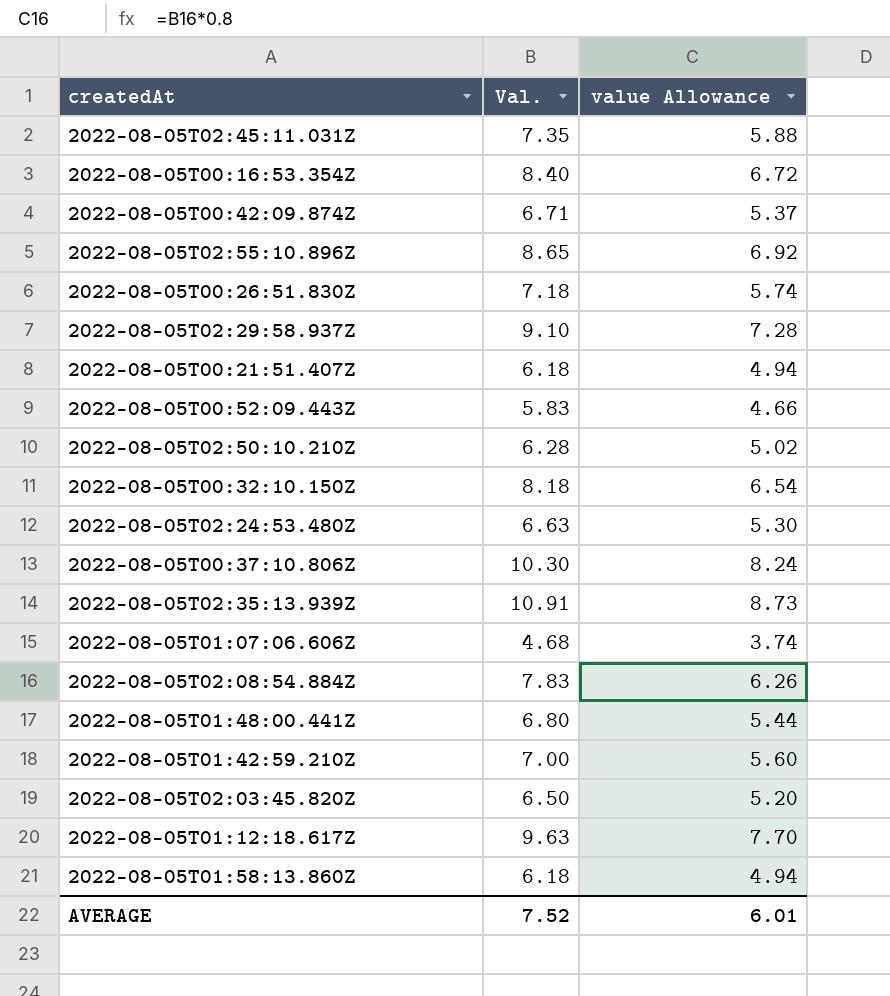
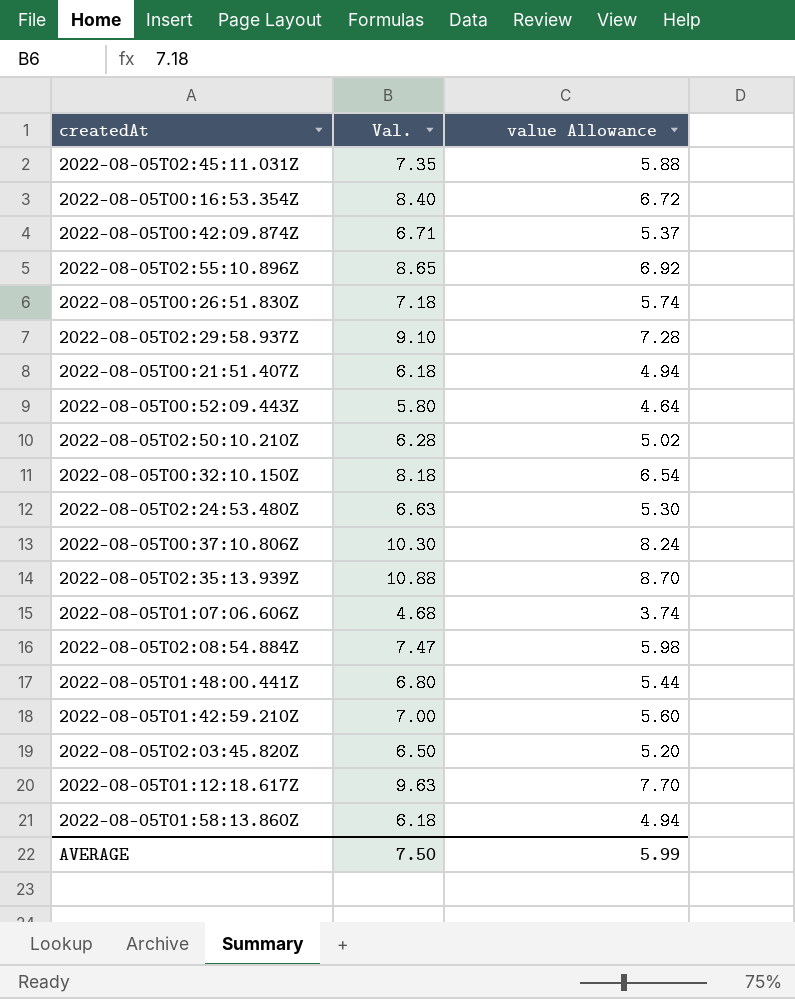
2022-08-05T00:52:09.443Z | Val.: 5.83 -> 5.80
2022-08-05T00:52:09.443Z | value Allowance: 4.66 -> 4.64
2022-08-05T02:35:13.939Z | Val.: 10.91 -> 10.88
2022-08-05T02:35:13.939Z | value Allowance: 8.73 -> 8.70
2022-08-05T02:08:54.884Z | Val.: 7.83 -> 7.47
2022-08-05T02:08:54.884Z | value Allowance: 6.26 -> 5.98
AVERAGE | Val.: 7.52 -> 7.50
AVERAGE | value Allowance: 6.01 -> 5.99

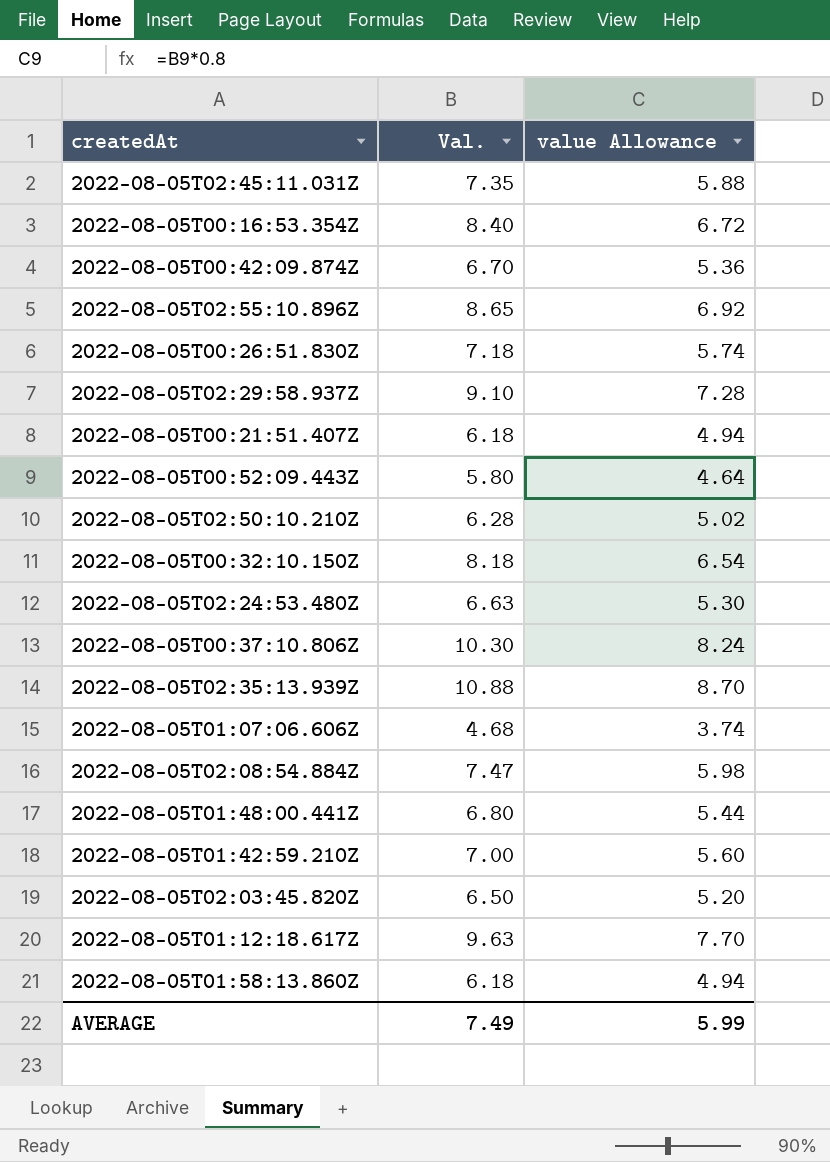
2022-08-05T00:42:09.874Z | Val.: 6.71 -> 6.70
2022-08-05T00:42:09.874Z | value Allowance: 5.37 -> 5.36
AVERAGE | Val.: 7.50 -> 7.49

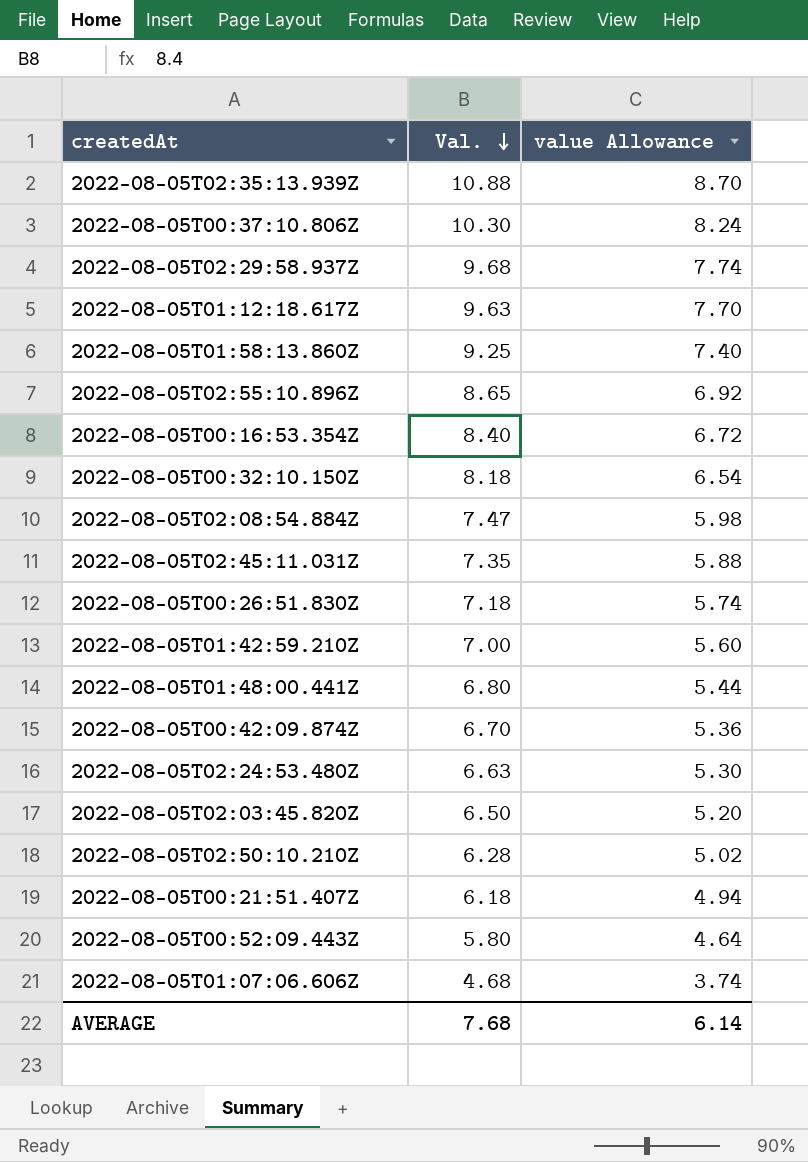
row order: none -> Val. descending
2022-08-05T02:29:58.937Z | Val.: 9.10 -> 9.68
2022-08-05T02:29:58.937Z | value Allowance: 7.28 -> 7.74
2022-08-05T01:58:13.860Z | Val.: 6.18 -> 9.25
2022-08-05T01:58:13.860Z | value Allowance: 4.94 -> 7.40
AVERAGE | Val.: 7.49 -> 7.68
AVERAGE | value Allowance: 5.99 -> 6.14

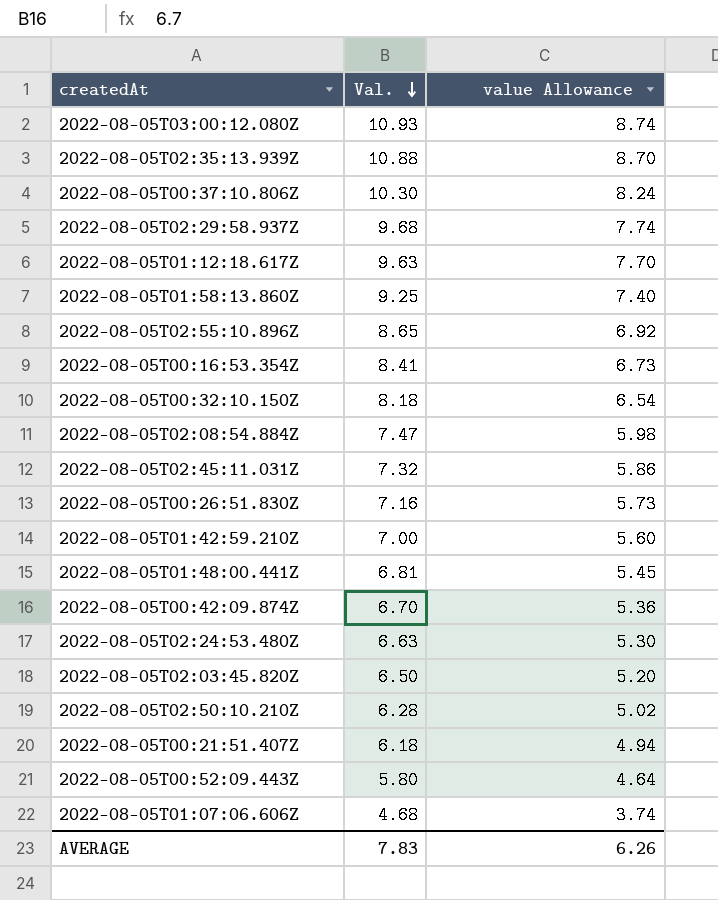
row 2022-08-05T03:00:12.080Z: none -> 10.93 | 8.74
2022-08-05T00:16:53.354Z | Val.: 8.40 -> 8.41
2022-08-05T00:16:53.354Z | value Allowance: 6.72 -> 6.73
2022-08-05T02:45:11.031Z | Val.: 7.35 -> 7.32
2022-08-05T02:45:11.031Z | value Allowance: 5.88 -> 5.86
2022-08-05T00:26:51.830Z | Val.: 7.18 -> 7.16
2022-08-05T00:26:51.830Z | value Allowance: 5.74 -> 5.73
2022-08-05T01:48:00.441Z | Val.: 6.80 -> 6.81
2022-08-05T01:48:00.441Z | value Allowance: 5.44 -> 5.45
AVERAGE | Val.: 7.68 -> 7.83
AVERAGE | value Allowance: 6.14 -> 6.26

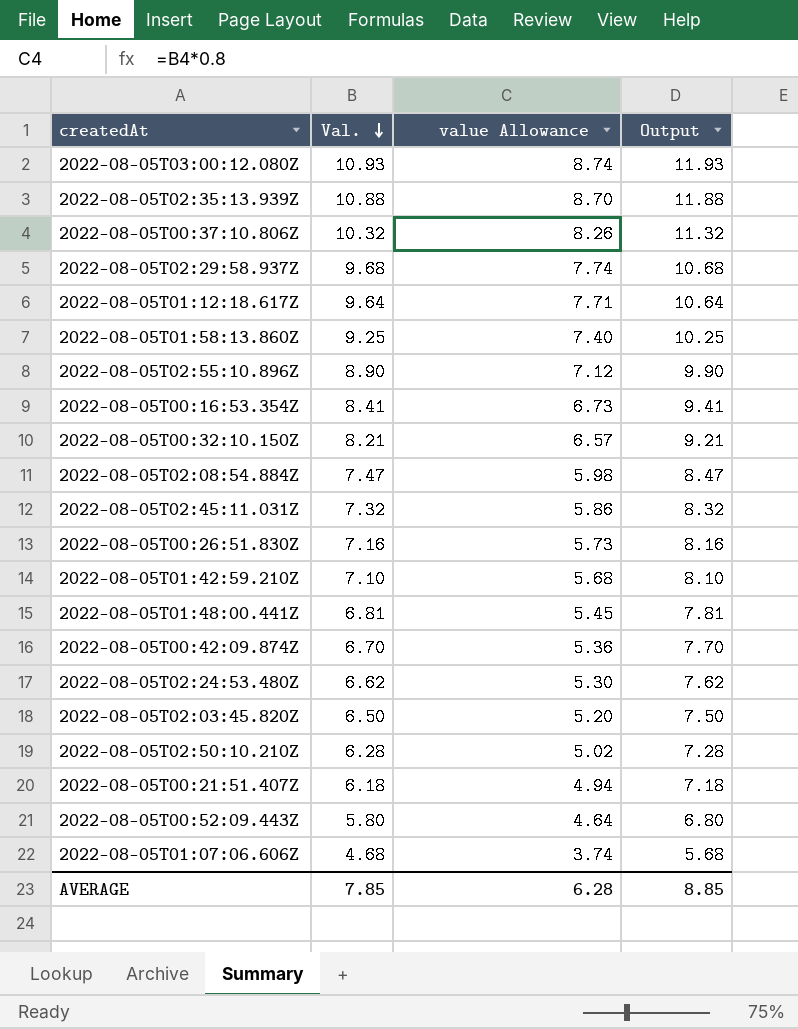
column Output | formula: none -> [Val.] + 1
2022-08-05T00:37:10.806Z | Val.: 10.30 -> 10.32
2022-08-05T00:37:10.806Z | value Allowance: 8.24 -> 8.26
2022-08-05T01:12:18.617Z | Val.: 9.63 -> 9.64
2022-08-05T01:12:18.617Z | value Allowance: 7.70 -> 7.71
2022-08-05T02:55:10.896Z | Val.: 8.65 -> 8.90
2022-08-05T02:55:10.896Z | value Allowance: 6.92 -> 7.12
2022-08-05T00:32:10.150Z | Val.: 8.18 -> 8.21
2022-08-05T00:32:10.150Z | value Allowance: 6.54 -> 6.57
2022-08-05T01:42:59.210Z | Val.: 7.00 -> 7.10
2022-08-05T01:42:59.210Z | value Allowance: 5.60 -> 5.68
2022-08-05T02:24:53.480Z | Val.: 6.63 -> 6.62
AVERAGE | Val.: 7.83 -> 7.85
AVERAGE | value Allowance: 6.26 -> 6.28

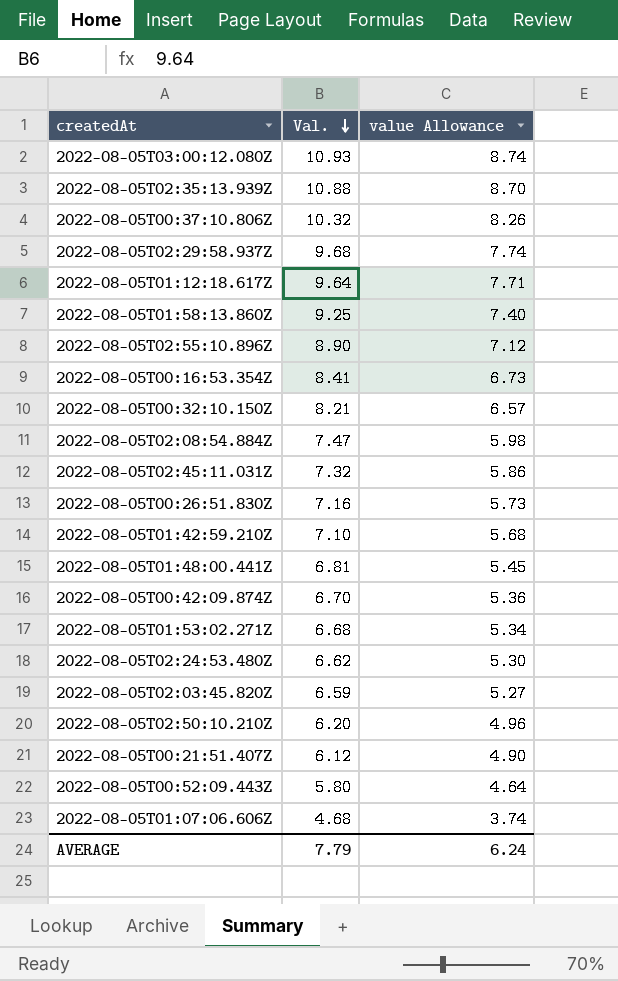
column Output | formula: [Val.] + 1 -> none
row 2022-08-05T01:53:02.271Z: none -> 6.68 | 5.34
2022-08-05T02:03:45.820Z | Val.: 6.50 -> 6.59
2022-08-05T02:03:45.820Z | value Allowance: 5.20 -> 5.27
2022-08-05T02:50:10.210Z | Val.: 6.28 -> 6.20
2022-08-05T02:50:10.210Z | value Allowance: 5.02 -> 4.96
2022-08-05T00:21:51.407Z | Val.: 6.18 -> 6.12
2022-08-05T00:21:51.407Z | value Allowance: 4.94 -> 4.90
AVERAGE | Val.: 7.85 -> 7.79
AVERAGE | value Allowance: 6.28 -> 6.24

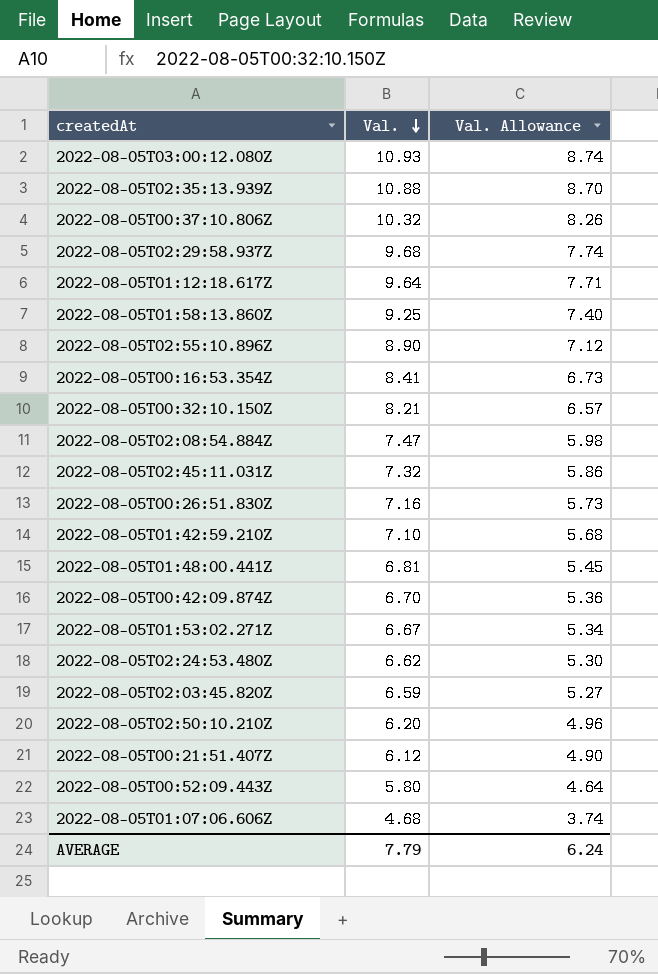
column name: value Allowance -> Val. Allowance
2022-08-05T01:53:02.271Z | Val.: 6.68 -> 6.67

